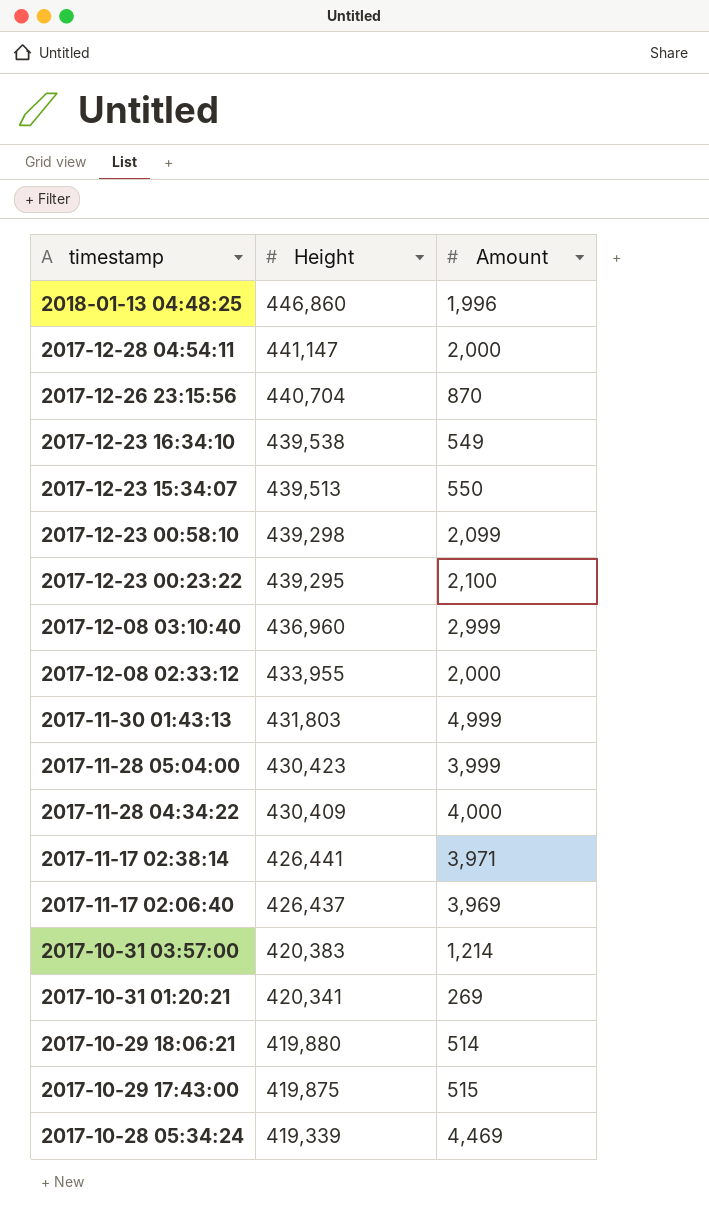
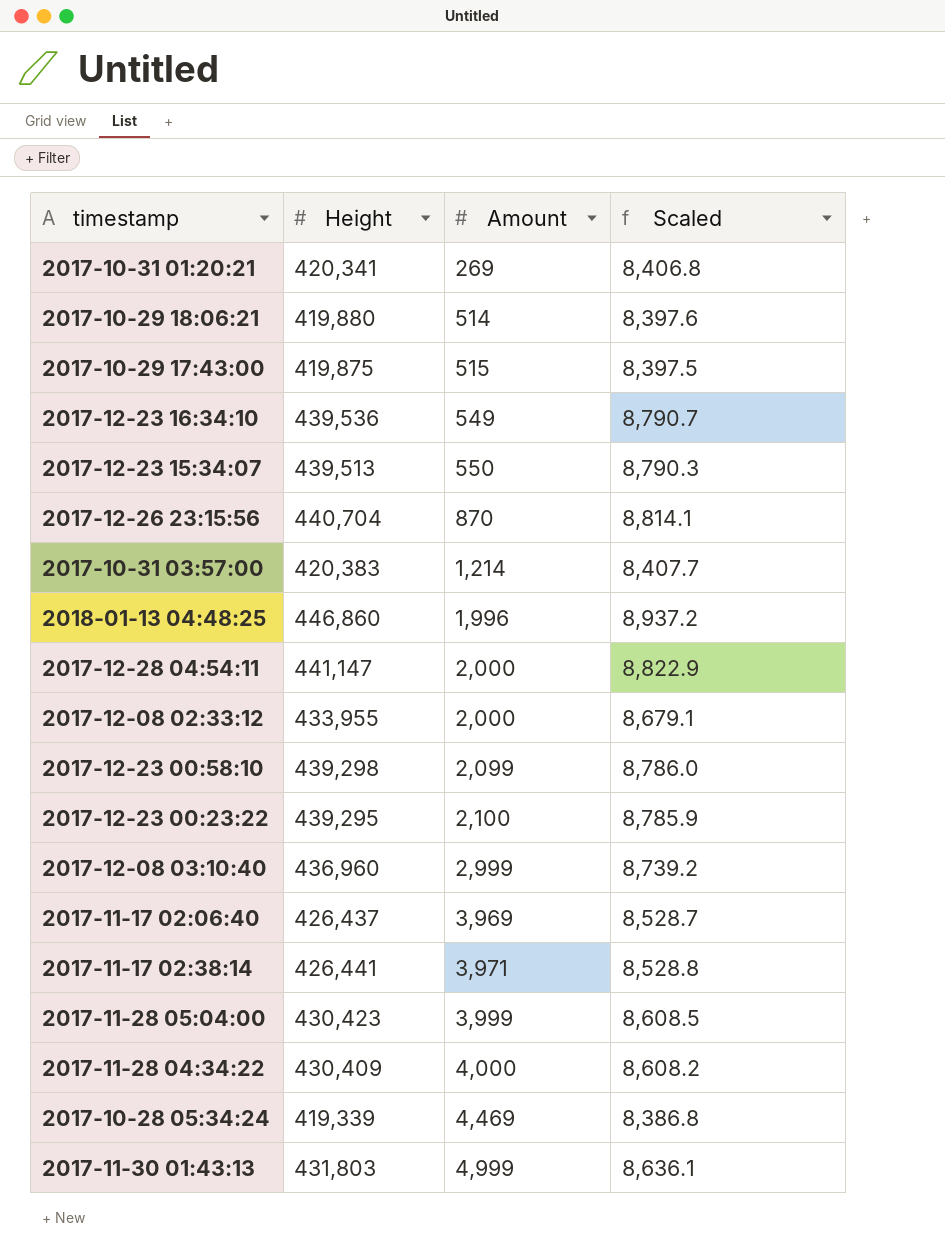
row order: timestamp descending -> Amount ascending
column Scaled | formula: none -> [Height] * 0.02
2017-12-23 16:34:10 | Height: 439,538 -> 439,536

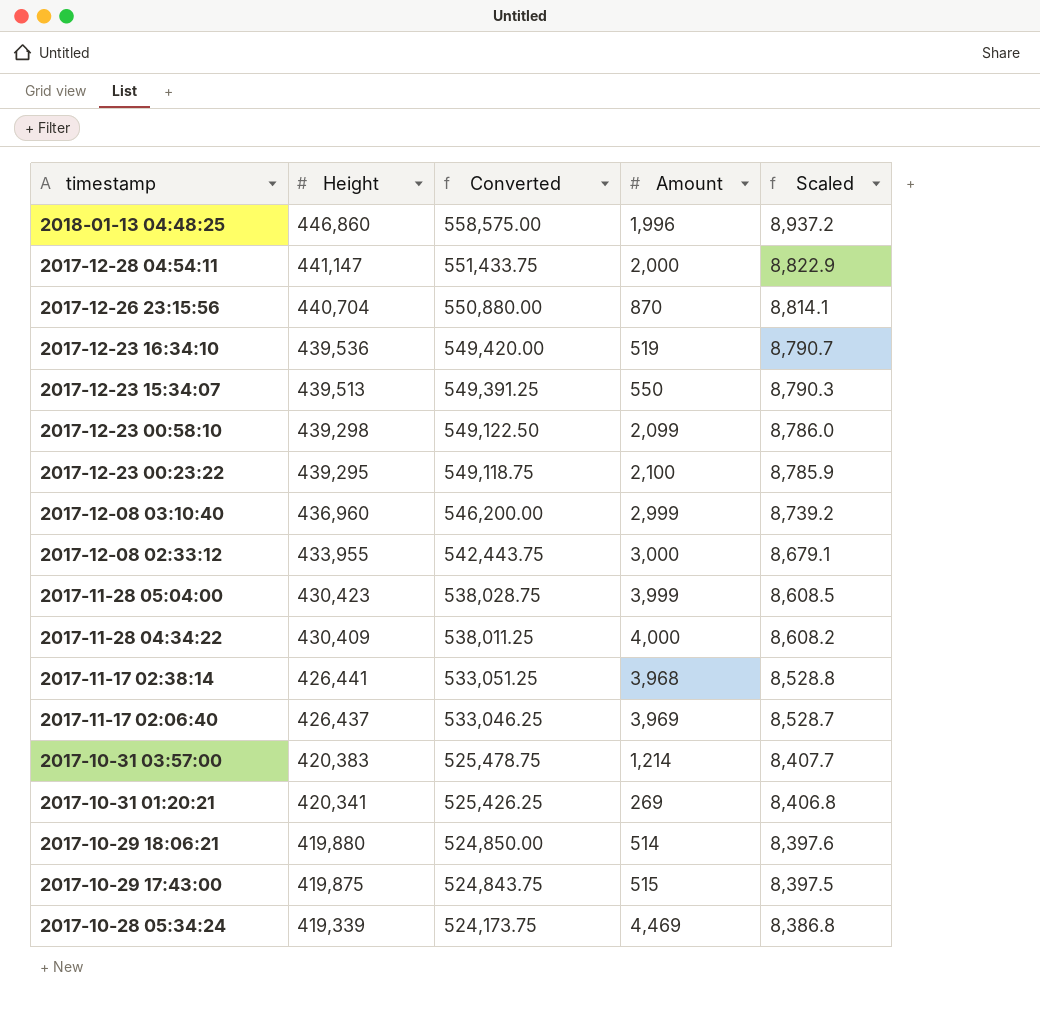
row order: Amount ascending -> timestamp descending
column Converted | formula: none -> [Height] * 1.25
row 2017-11-30 01:43:13: 431,803 | 4,999 | 8,636.1 -> none
2017-12-23 16:34:10 | Amount: 549 -> 519
2017-12-08 02:33:12 | Amount: 2,000 -> 3,000
2017-11-17 02:38:14 | Amount: 3,971 -> 3,968

